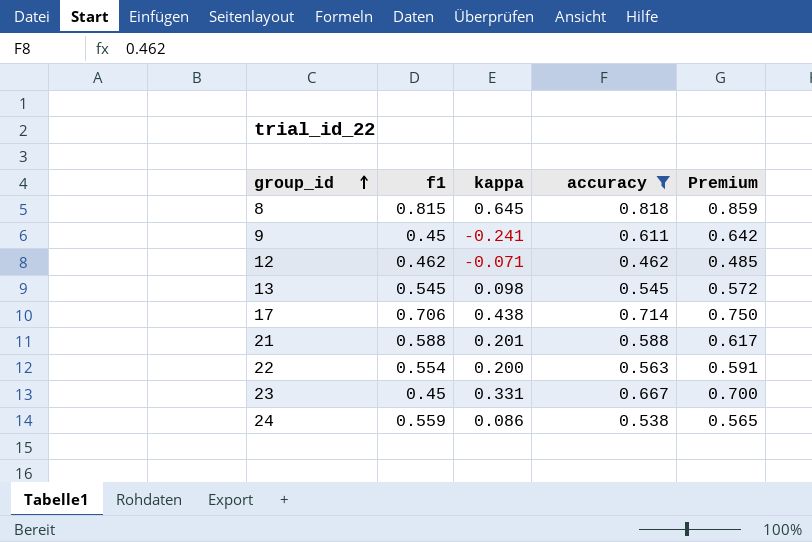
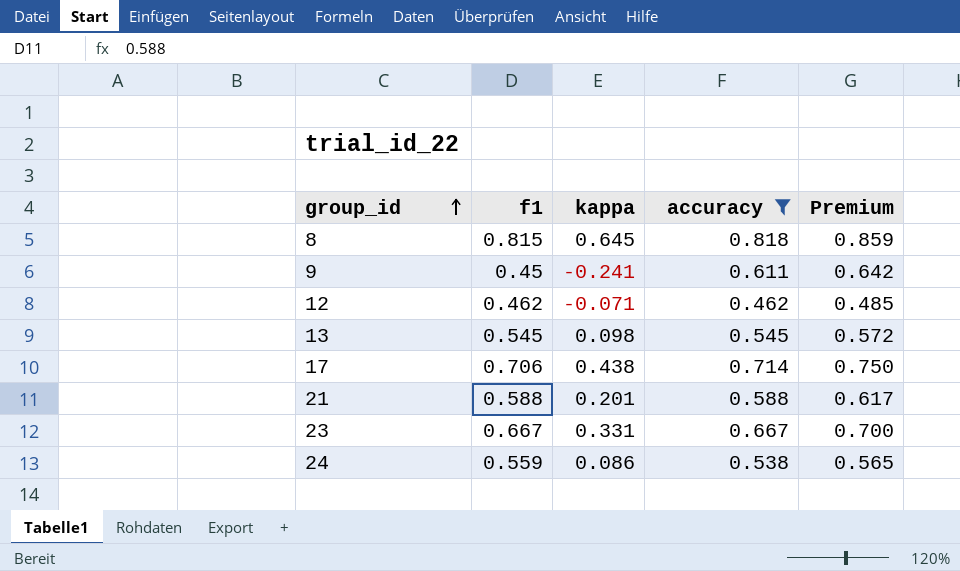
row 22: 0.554 | 0.200 | 0.563 | 0.591 -> none
23 | f1: 0.45 -> 0.667

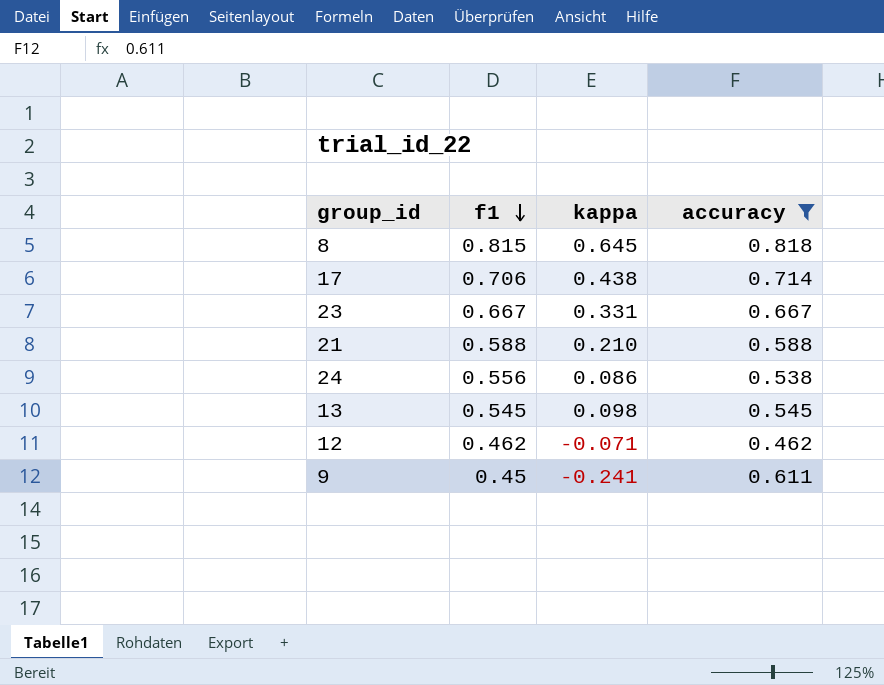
row order: group_id ascending -> f1 descending
column Premium | formula: [accuracy] * 1.05 -> none
21 | kappa: 0.201 -> 0.210
24 | f1: 0.559 -> 0.556

